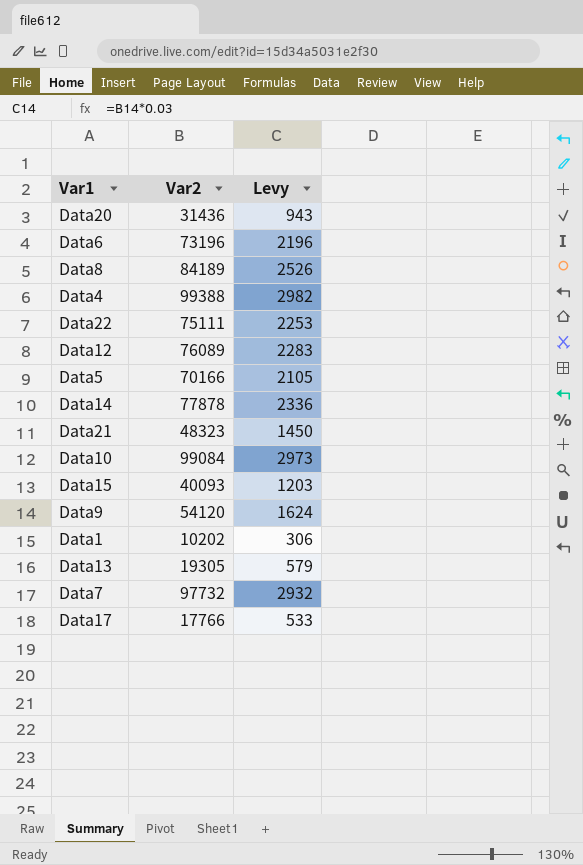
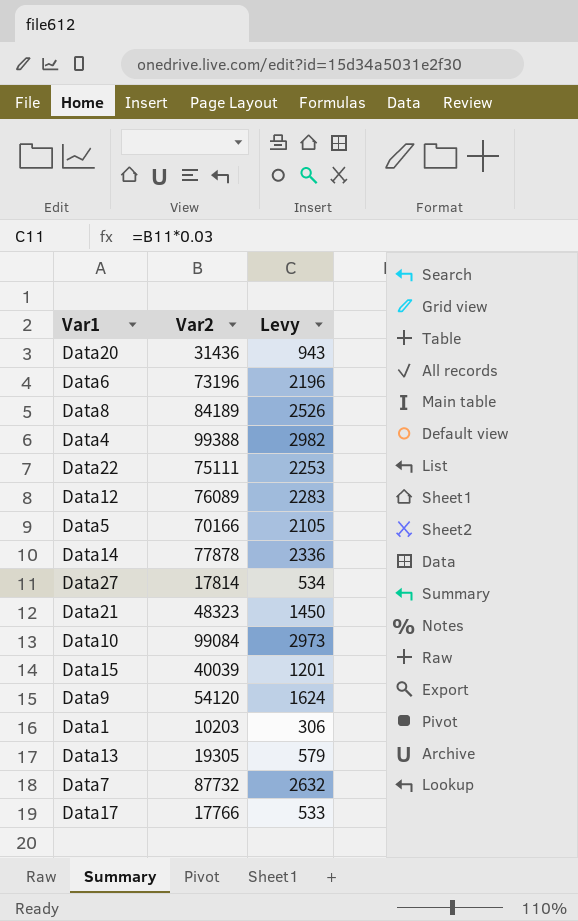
row Data27: none -> 17814 | 534
Data15 | Var2: 40093 -> 40039
Data15 | Levy: 1203 -> 1201
Data1 | Var2: 10202 -> 10203
Data7 | Var2: 97732 -> 87732
Data7 | Levy: 2932 -> 2632

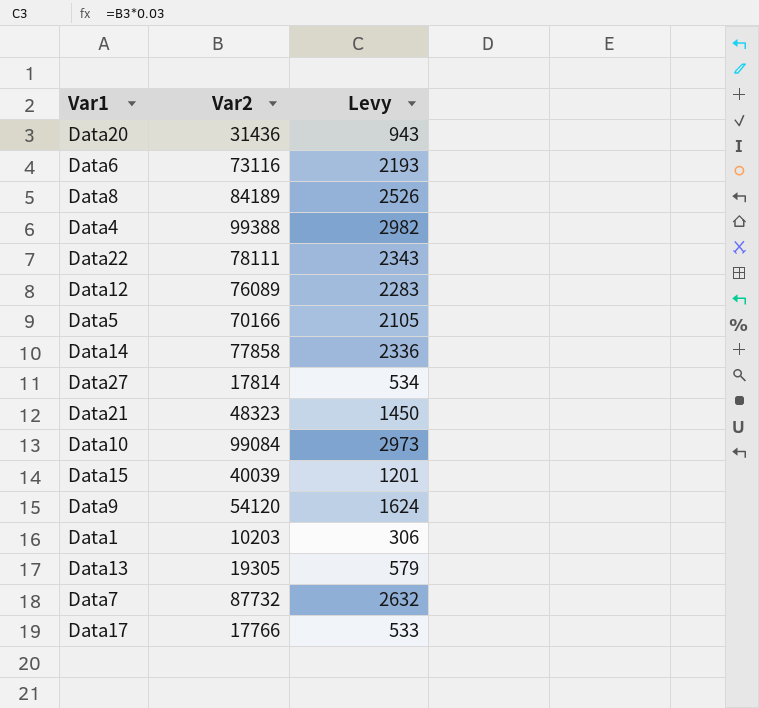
Data6 | Var2: 73196 -> 73116
Data6 | Levy: 2196 -> 2193
Data22 | Var2: 75111 -> 78111
Data22 | Levy: 2253 -> 2343
Data14 | Var2: 77878 -> 77858

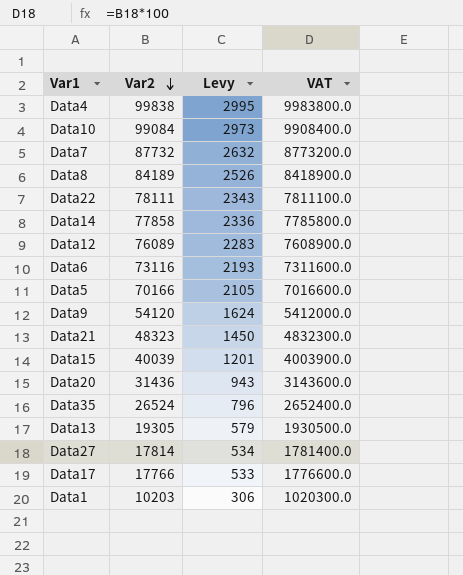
row order: none -> Var2 descending
column VAT | formula: none -> [Var2] * 100
Data4 | Var2: 99388 -> 99838
Data4 | Levy: 2982 -> 2995
row Data35: none -> 26524 | 796 | 2652400.0

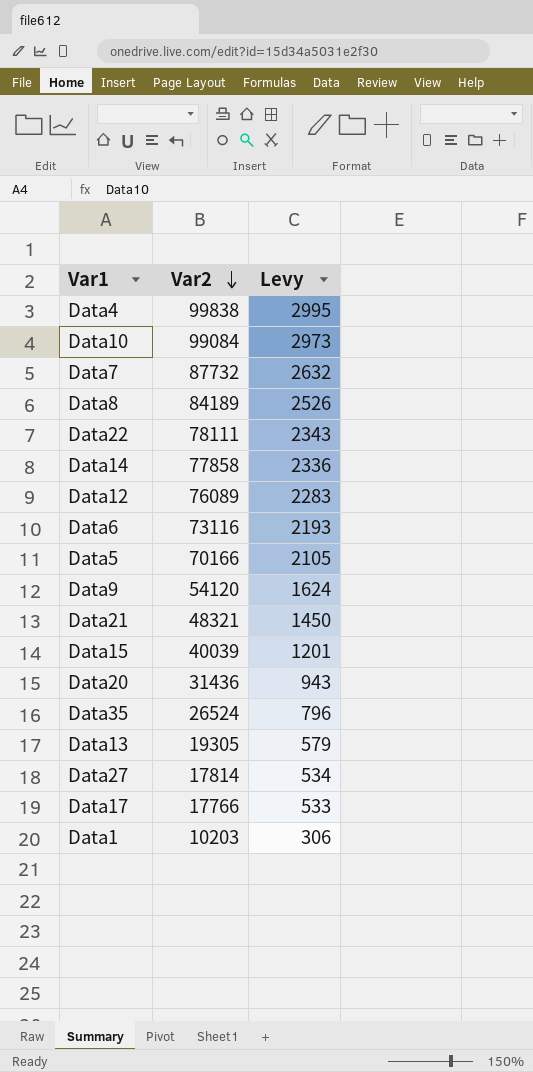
column VAT | formula: [Var2] * 100 -> none
Data21 | Var2: 48323 -> 48321

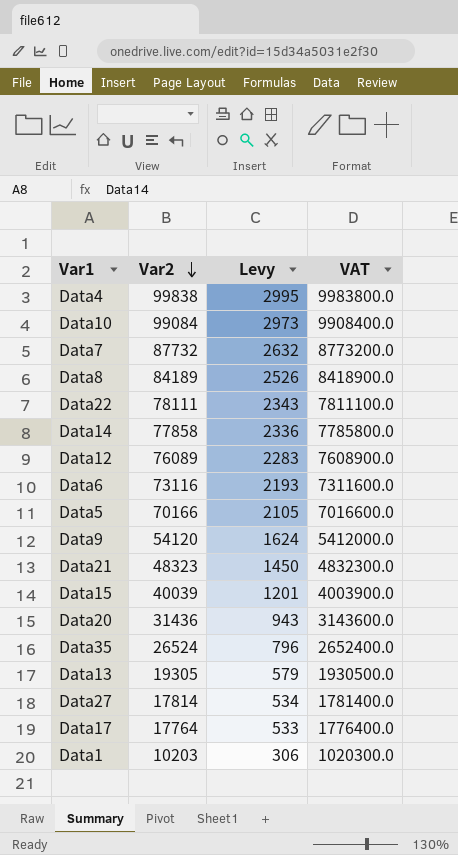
column VAT | formula: none -> [Var2] * 100
Data21 | Var2: 48321 -> 48323
Data17 | Var2: 17766 -> 17764

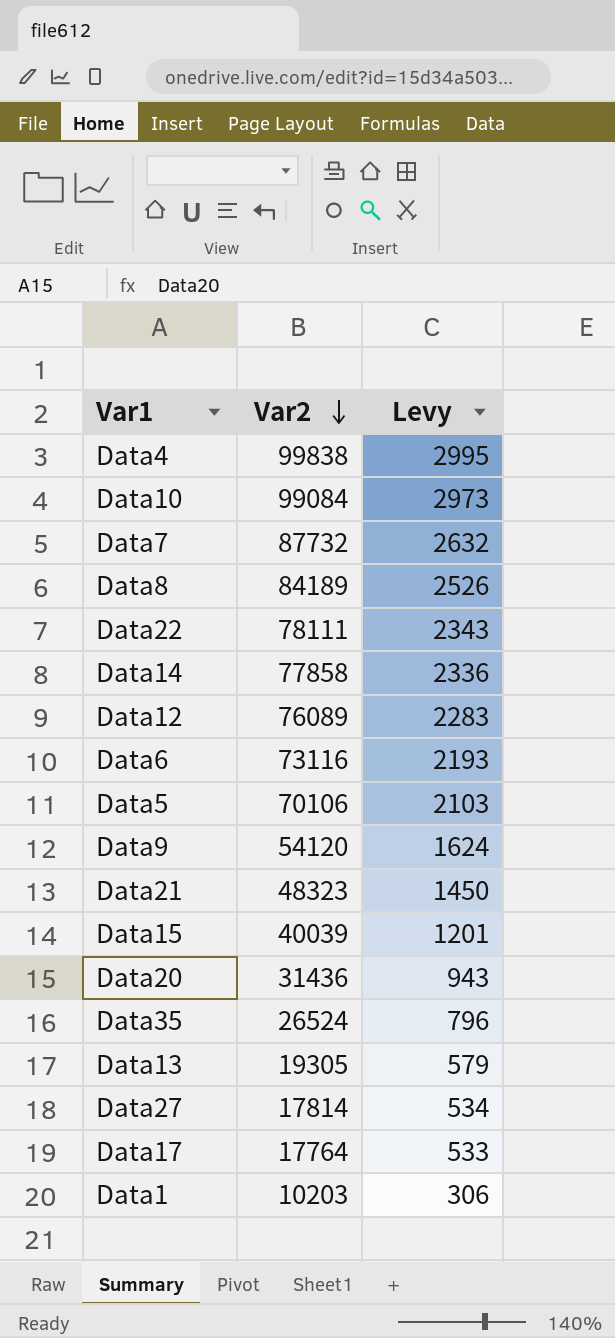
column VAT | formula: [Var2] * 100 -> none
Data5 | Var2: 70166 -> 70106
Data5 | Levy: 2105 -> 2103

